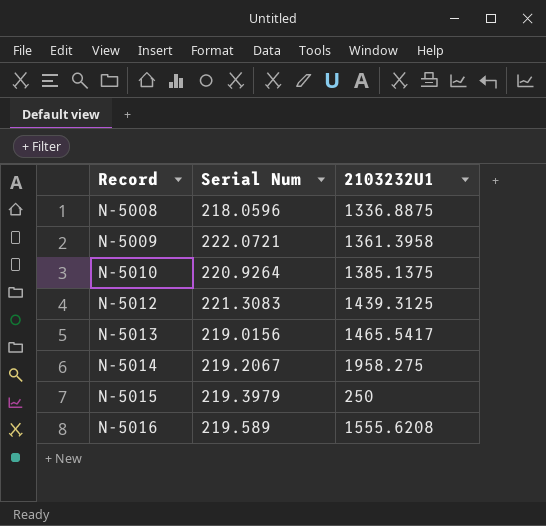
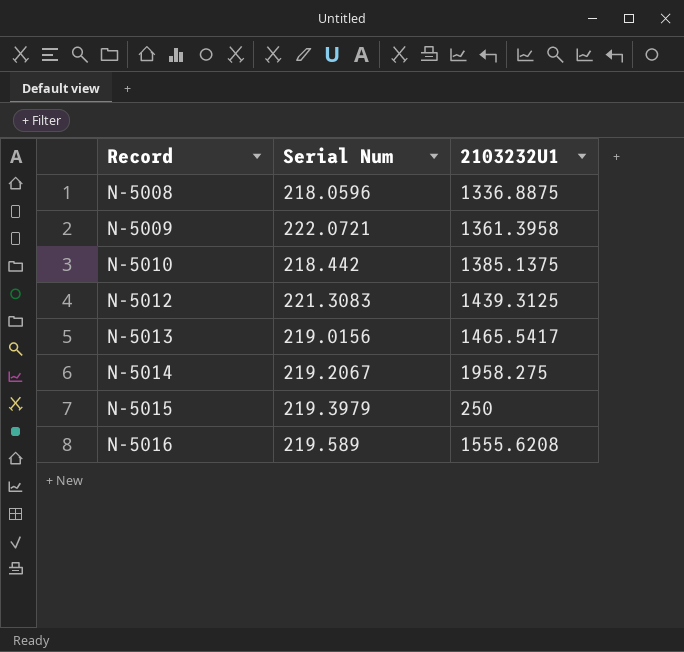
N-5010 | Serial Num: 220.9264 -> 218.442

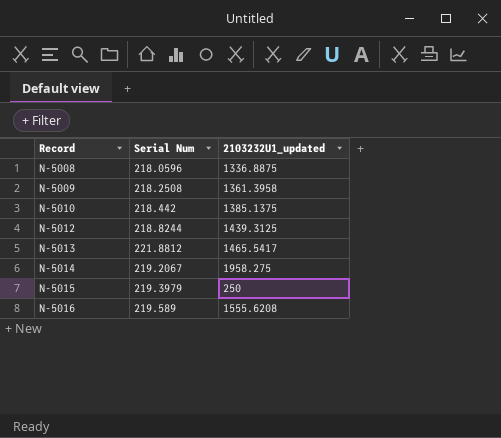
column name: 2103232U1 -> 2103232U1_updated
N-5009 | Serial Num: 222.0721 -> 218.2508
N-5012 | Serial Num: 221.3083 -> 218.8244
N-5013 | Serial Num: 219.0156 -> 221.8812

